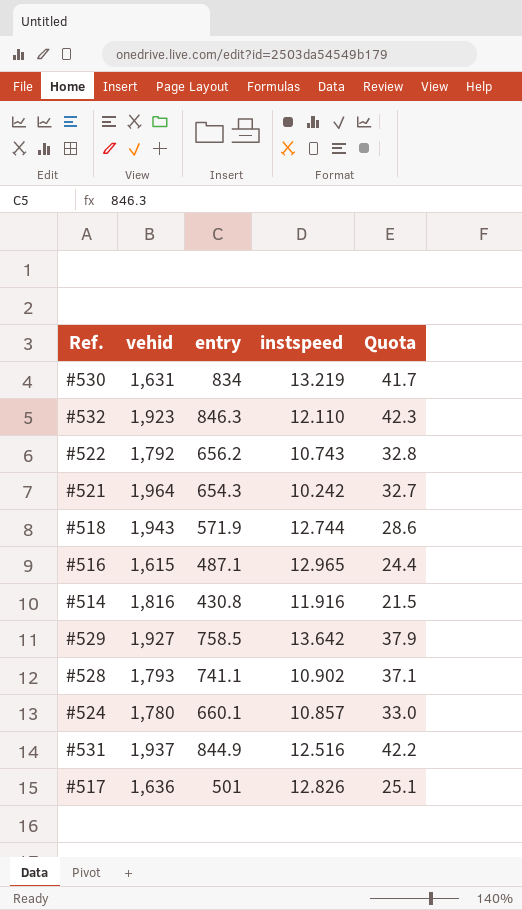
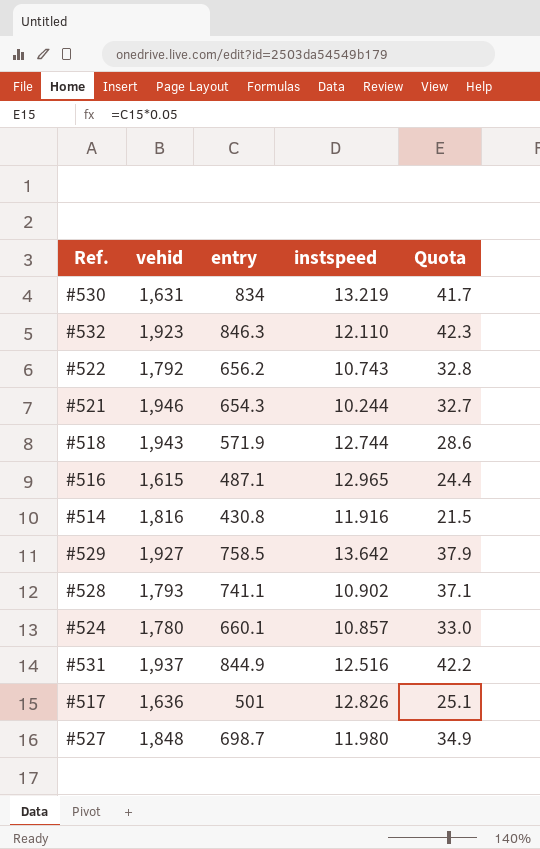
#521 | vehid: 1,964 -> 1,946
#521 | instspeed: 10.242 -> 10.244
row #527: none -> 1,848 | 698.7 | 11.980 | 34.9

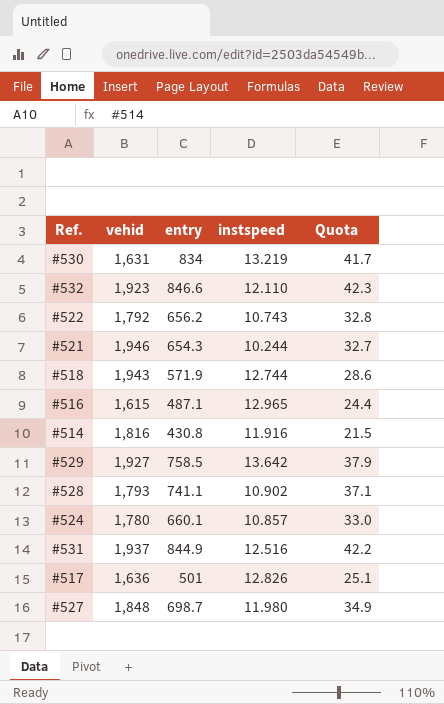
#532 | entry: 846.3 -> 846.6

